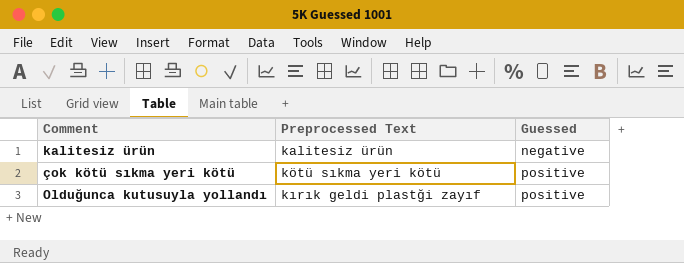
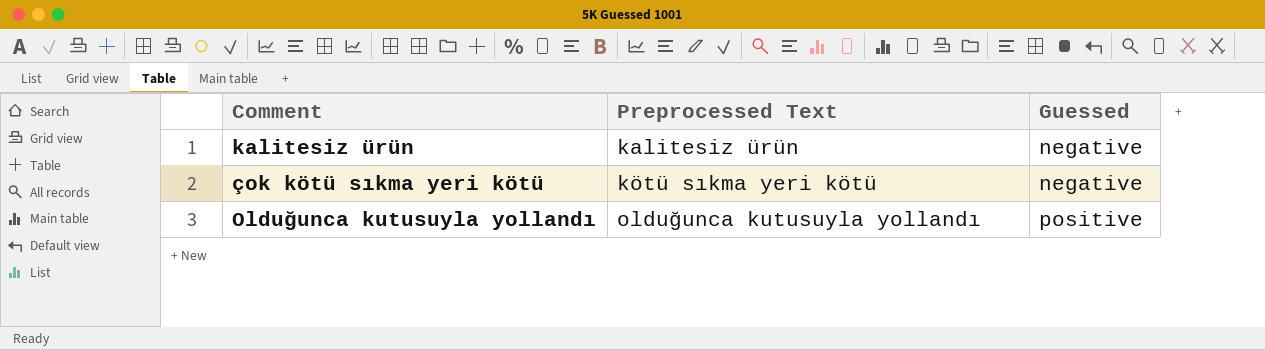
çok kötü sıkma yeri kötü | Guessed: positive -> negative
Olduğunca kutusuyla yollandı | Preprocessed Text: kırık geldi plastği zayıf -> olduğunca kutusuyla yollandı

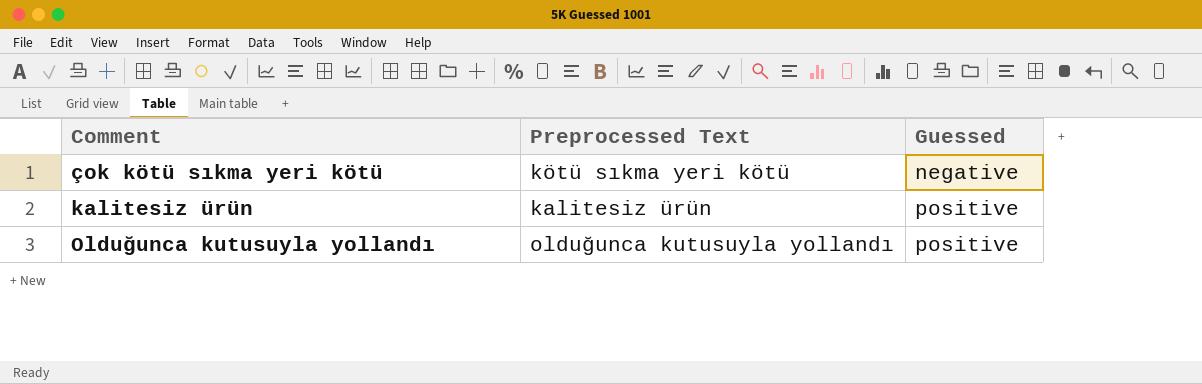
row order: Preprocessed Text ascending -> Comment ascending
kalitesiz ürün | Guessed: negative -> positive

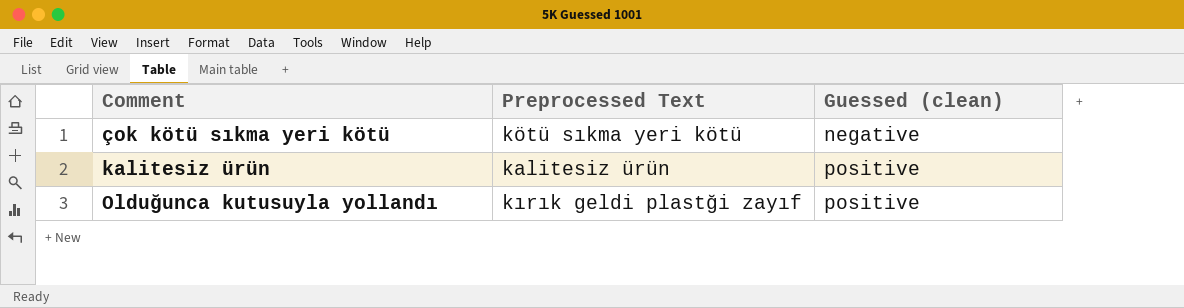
column name: Guessed -> Guessed (clean)
Olduğunca kutusuyla yollandı | Preprocessed Text: olduğunca kutusuyla yollandı -> kırık geldi plastği zayıf

